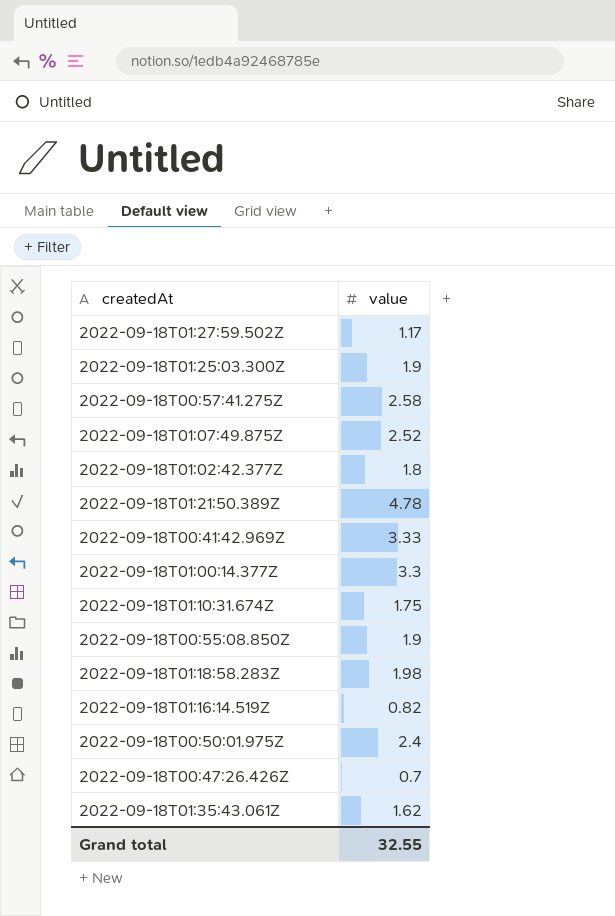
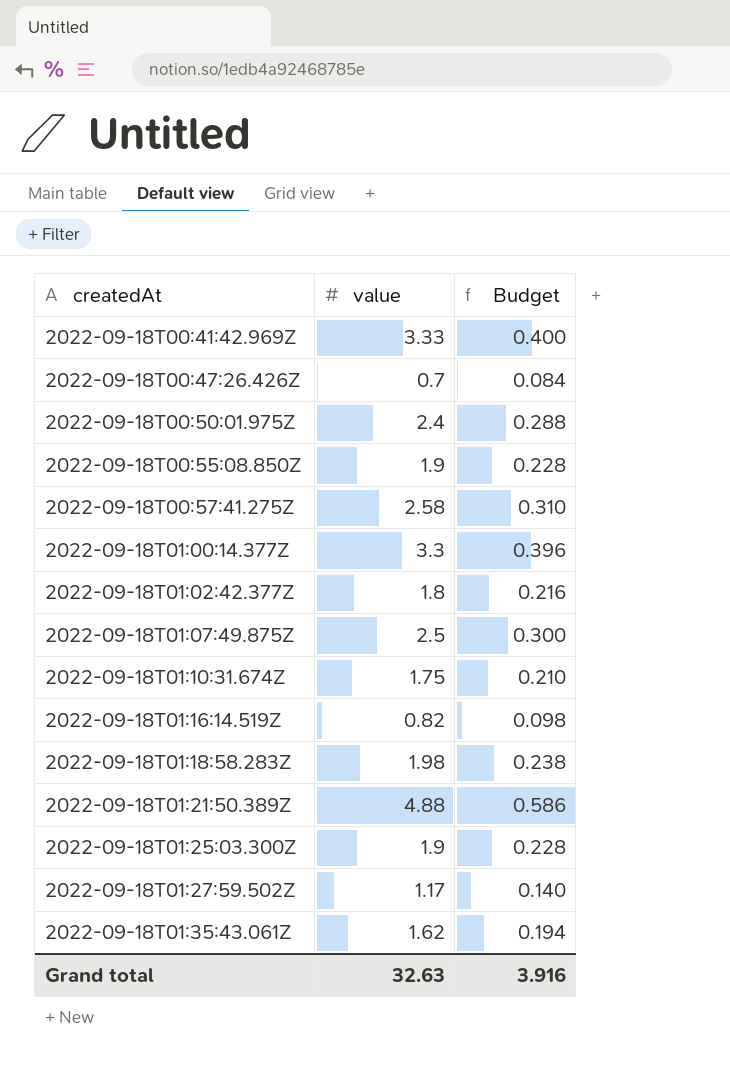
row order: none -> createdAt ascending
column Budget | formula: none -> [value] * 0.12
2022-09-18T01:07:49.875Z | value: 2.52 -> 2.5
2022-09-18T01:21:50.389Z | value: 4.78 -> 4.88
Grand total | value: 32.55 -> 32.63

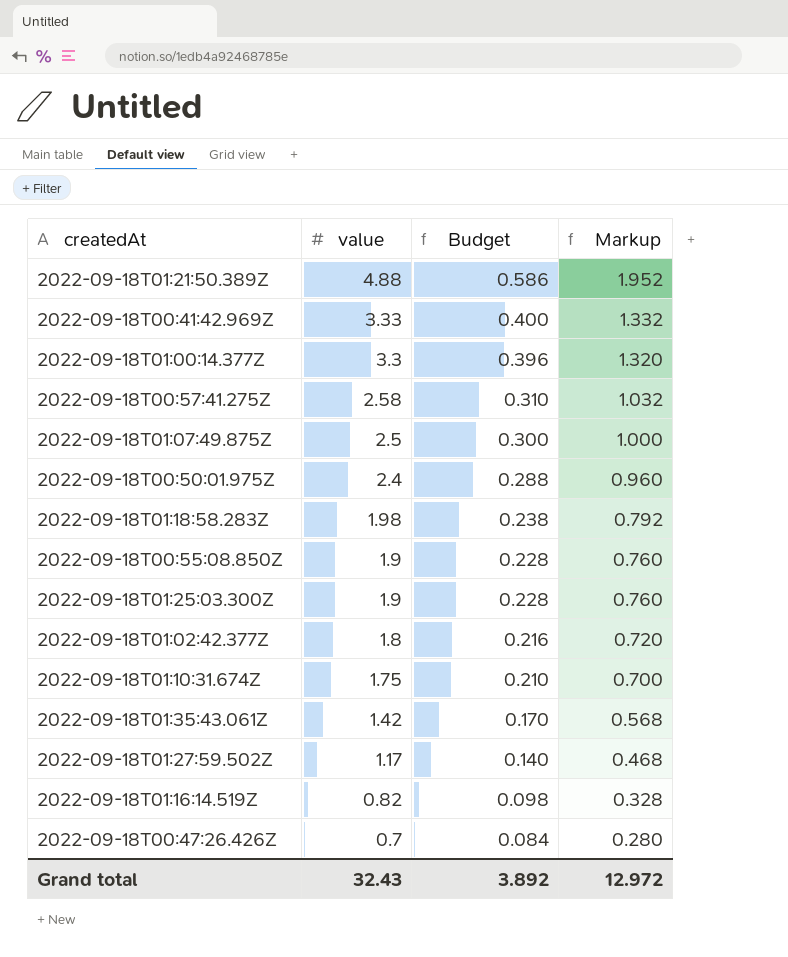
row order: createdAt ascending -> value descending
column Markup | formula: none -> [value] * 0.4
2022-09-18T01:35:43.061Z | value: 1.62 -> 1.42
2022-09-18T01:35:43.061Z | Budget: 0.194 -> 0.170
Grand total | value: 32.63 -> 32.43
Grand total | Budget: 3.916 -> 3.892

